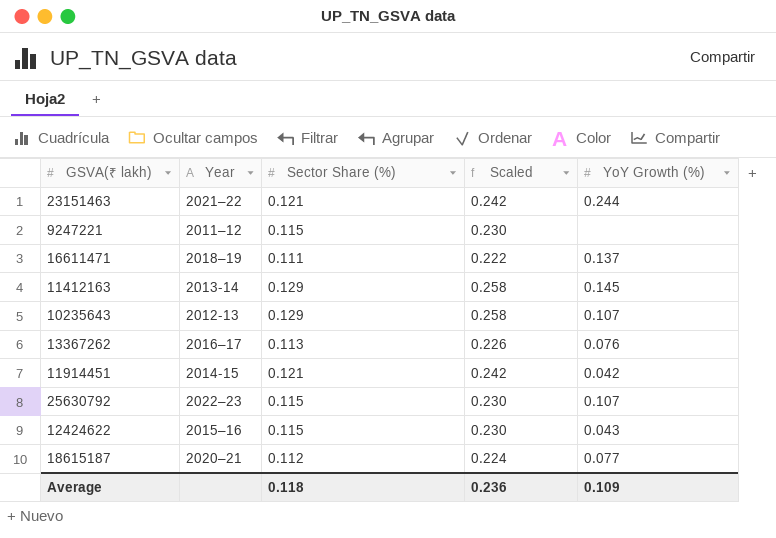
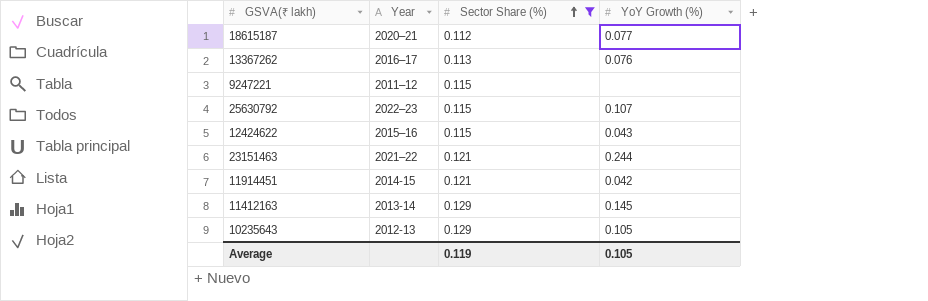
filter: none -> Sector Share (%) != 0.111
row order: none -> Sector Share (%) ascending
column Scaled | formula: [Sector Share (%)] * 2 -> none
10235643 | YoY Growth (%): 0.107 -> 0.105
Average | Sector Share (%): 0.118 -> 0.119
Average | YoY Growth (%): 0.109 -> 0.105

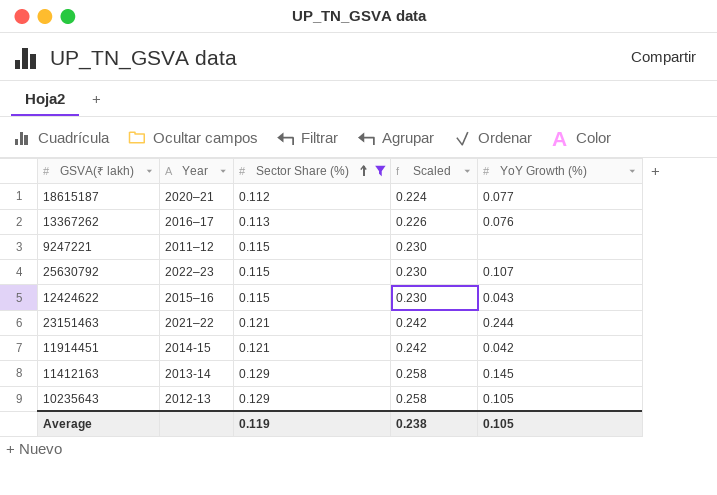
column Scaled | formula: none -> [Sector Share (%)] * 2

